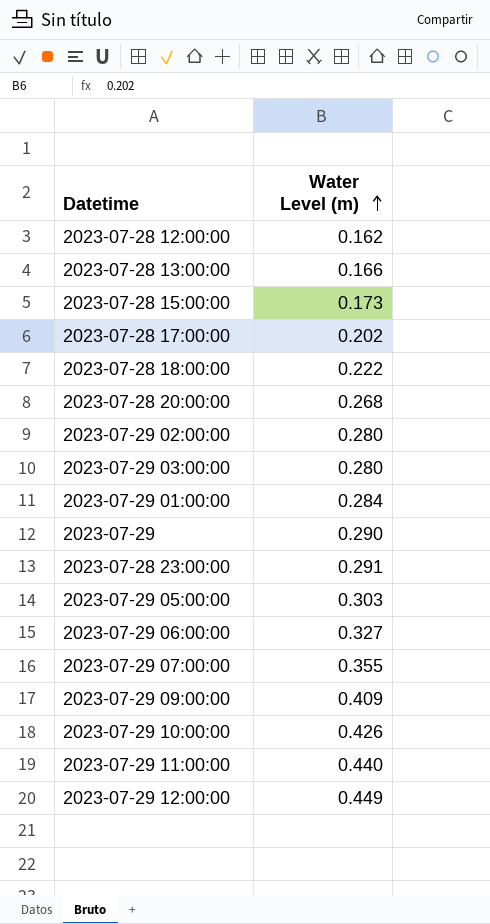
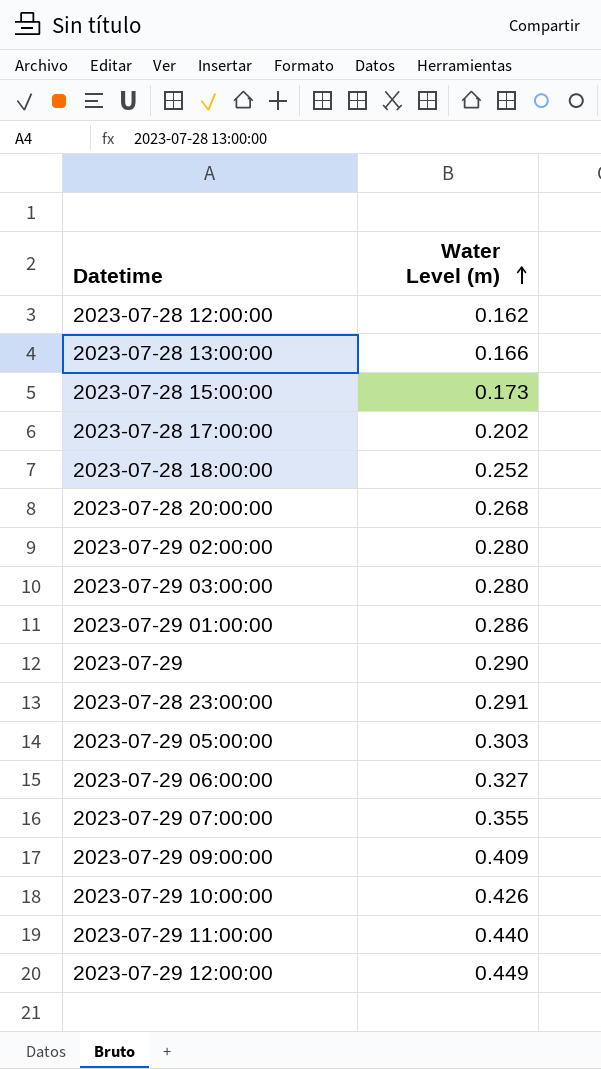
2023-07-28 18:00:00 | Water Level (m): 0.222 -> 0.252
2023-07-29 01:00:00 | Water Level (m): 0.284 -> 0.286

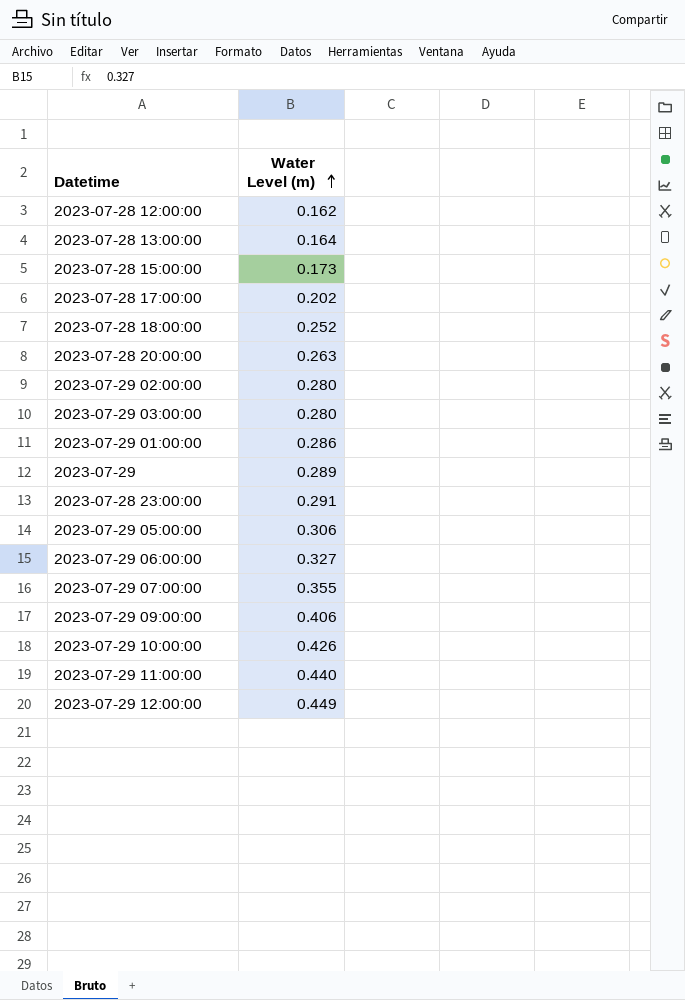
2023-07-28 13:00:00 | Water Level (m): 0.166 -> 0.164
2023-07-28 20:00:00 | Water Level (m): 0.268 -> 0.263
2023-07-29 | Water Level (m): 0.290 -> 0.289
2023-07-29 05:00:00 | Water Level (m): 0.303 -> 0.306
2023-07-29 09:00:00 | Water Level (m): 0.409 -> 0.406

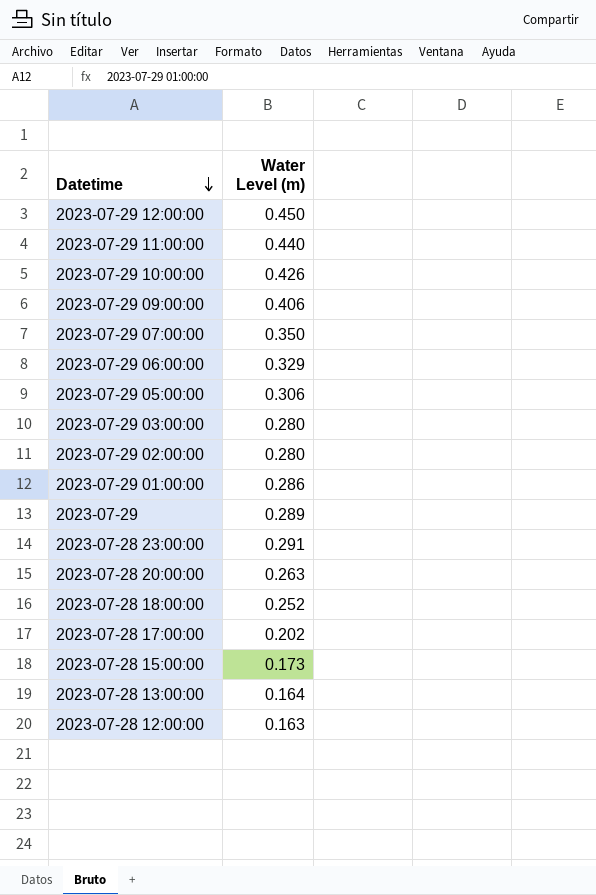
row order: Water Level (m) ascending -> Datetime descending
2023-07-29 12:00:00 | Water Level (m): 0.449 -> 0.450
2023-07-29 07:00:00 | Water Level (m): 0.355 -> 0.350
2023-07-29 06:00:00 | Water Level (m): 0.327 -> 0.329
2023-07-28 12:00:00 | Water Level (m): 0.162 -> 0.163

